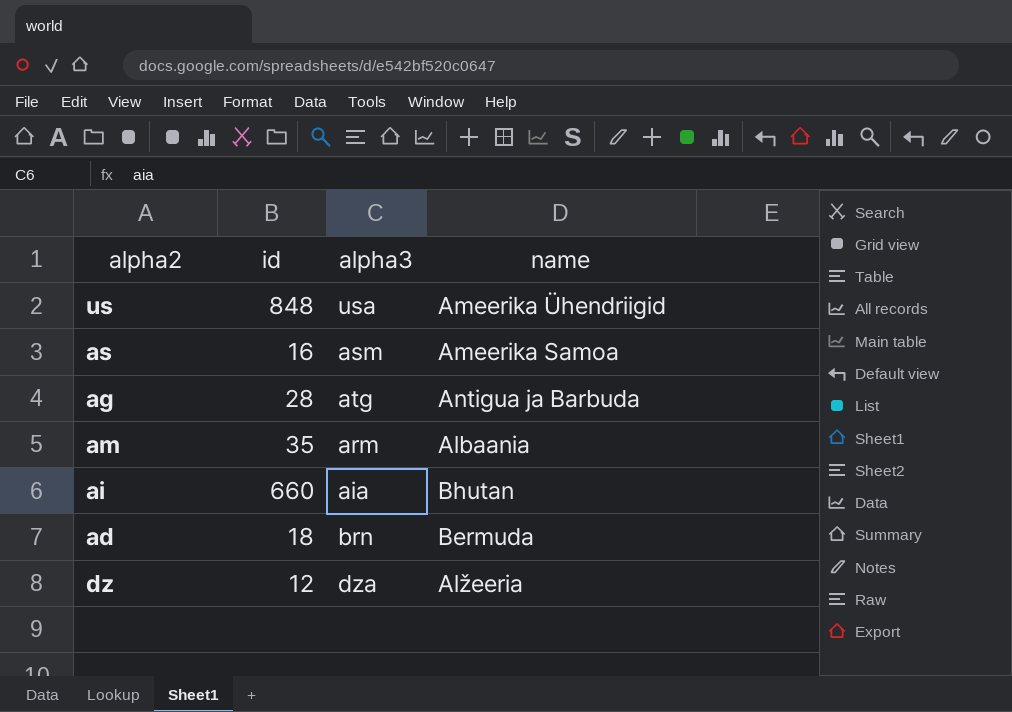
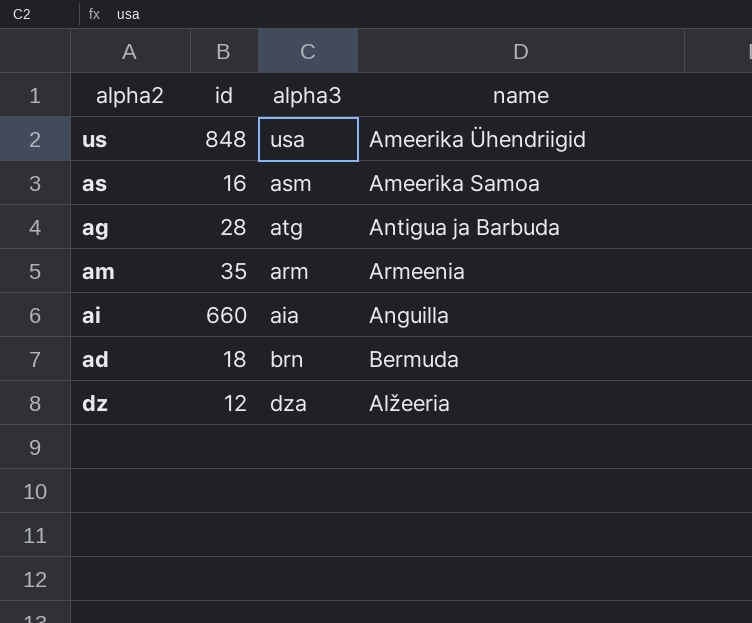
am | name: Albaania -> Armeenia
ai | name: Bhutan -> Anguilla

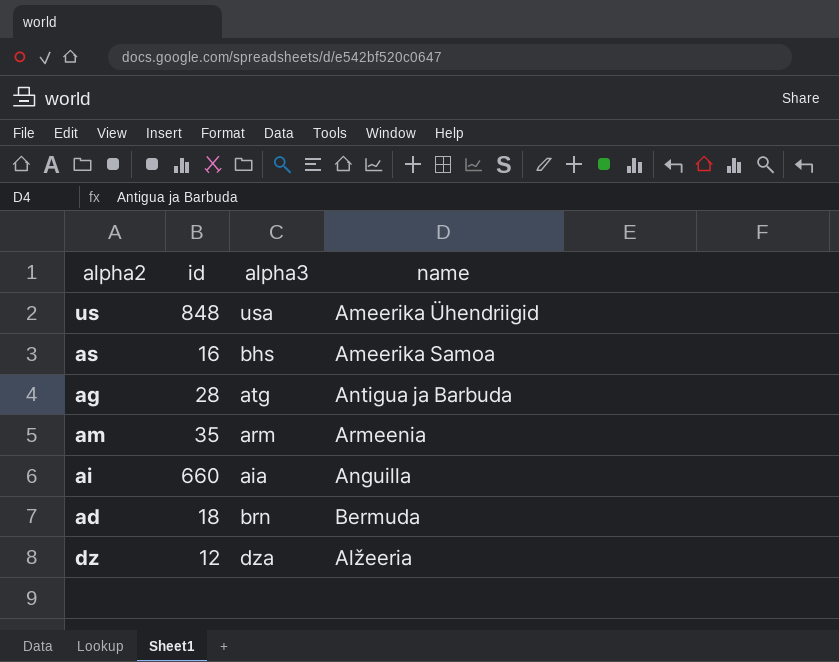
as | alpha3: asm -> bhs

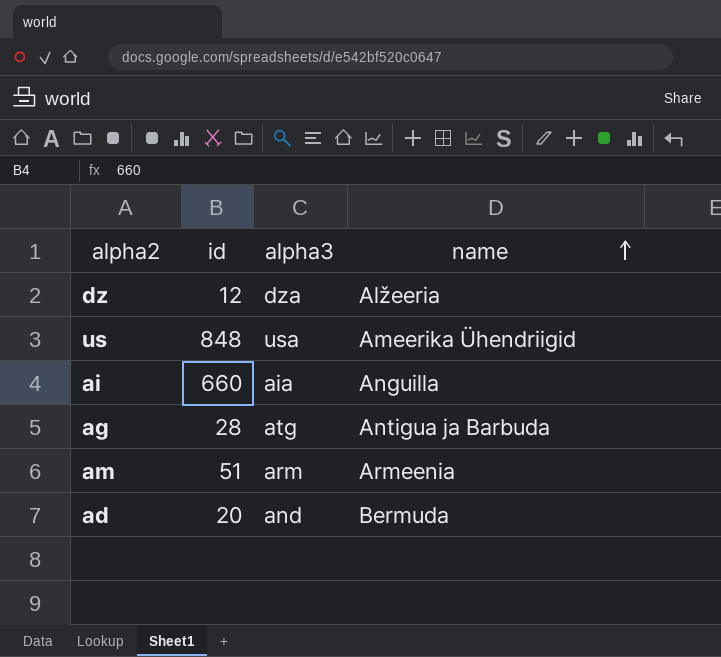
row order: none -> name ascending
row as: 16 | bhs | Ameerika Samoa -> none
am | id: 35 -> 51
ad | id: 18 -> 20
ad | alpha3: brn -> and

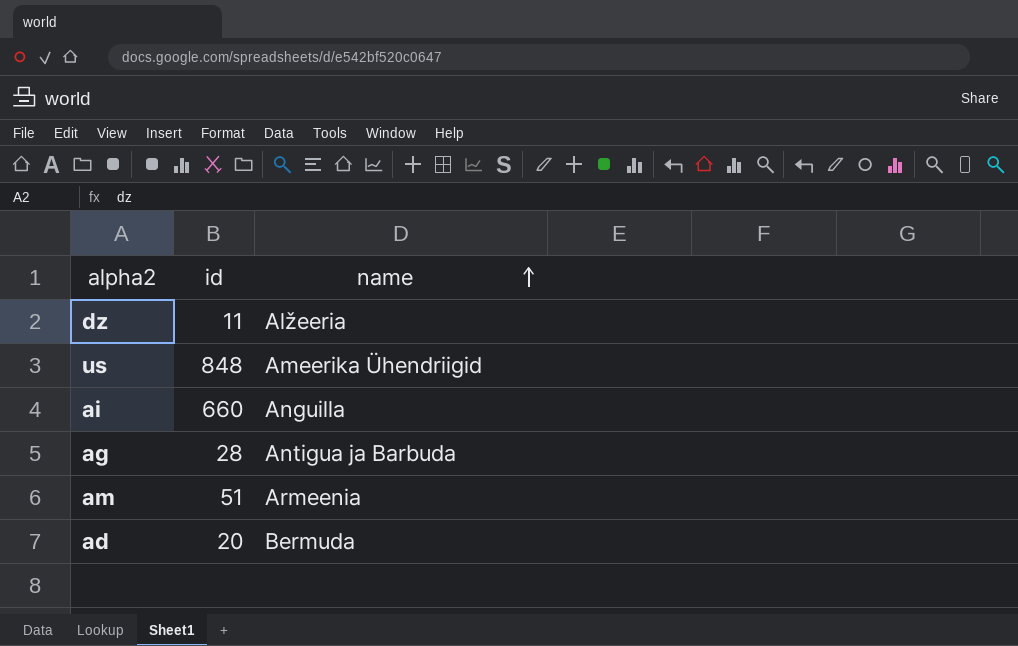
column alpha3 | position: 3 -> none
dz | id: 12 -> 11

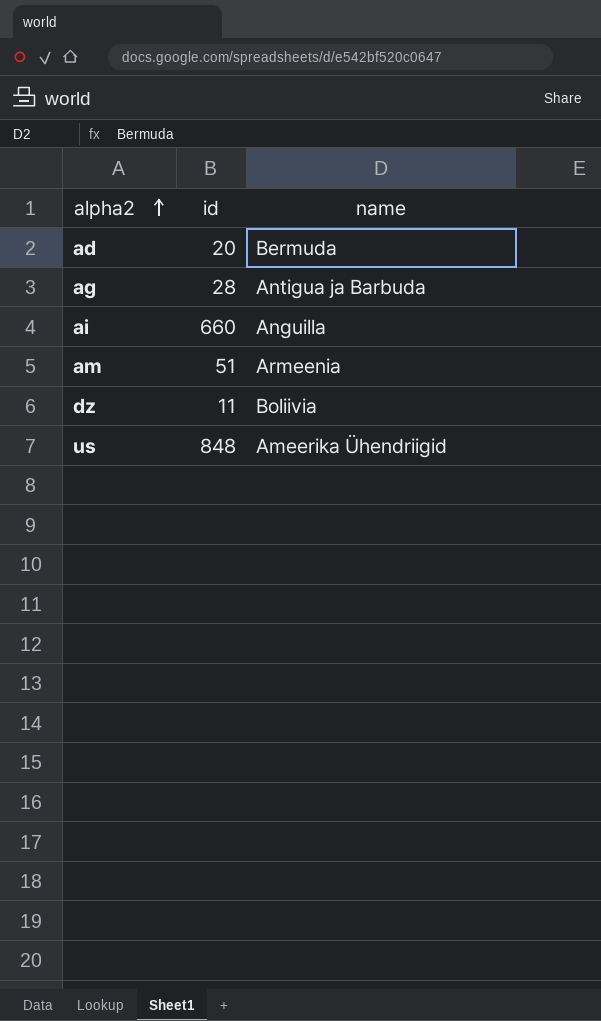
row order: name ascending -> alpha2 ascending
dz | name: Alžeeria -> Boliivia

